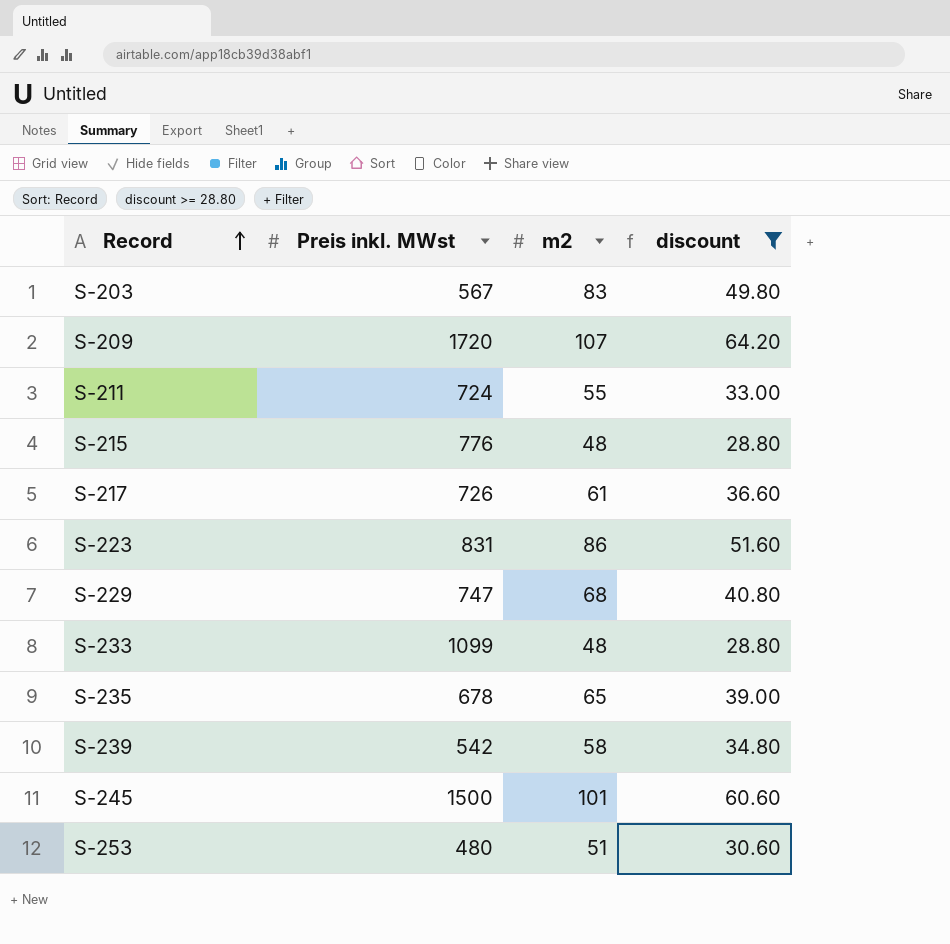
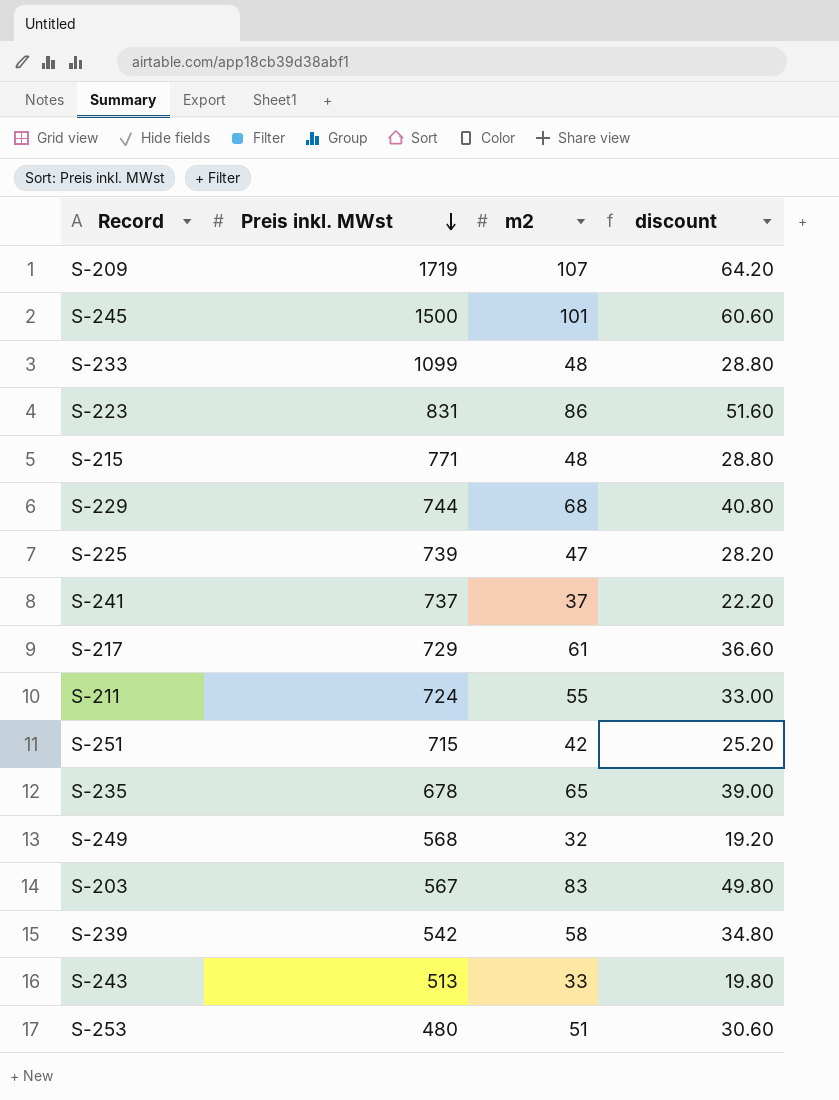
filter: discount >= 28.80 -> none
row order: Record ascending -> Preis inkl. MWst descending
S-209 | Preis inkl. MWst: 1720 -> 1719
S-215 | Preis inkl. MWst: 776 -> 771
S-229 | Preis inkl. MWst: 747 -> 744
S-217 | Preis inkl. MWst: 726 -> 729

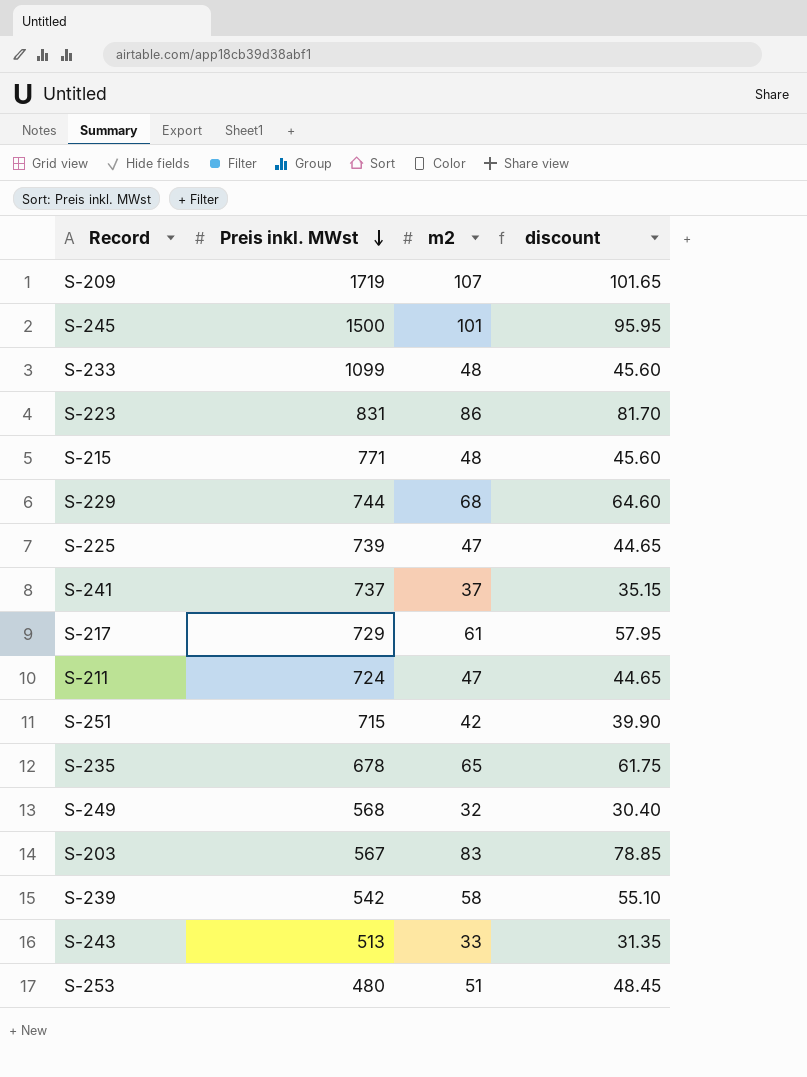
column discount | formula: [m2] * 0.6 -> [m2] * 0.95
S-211 | m2: 55 -> 47

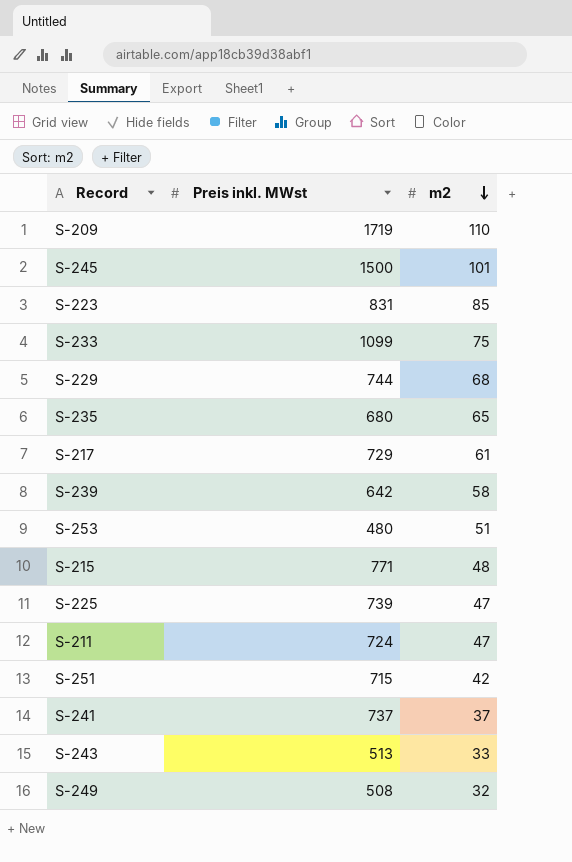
row order: Preis inkl. MWst descending -> m2 descending
column discount | formula: [m2] * 0.95 -> none
row S-203: 567 | 83 | 78.85 -> none
S-209 | m2: 107 -> 110
S-223 | m2: 86 -> 85
S-233 | m2: 48 -> 75
S-235 | Preis inkl. MWst: 678 -> 680
S-239 | Preis inkl. MWst: 542 -> 642
S-249 | Preis inkl. MWst: 568 -> 508

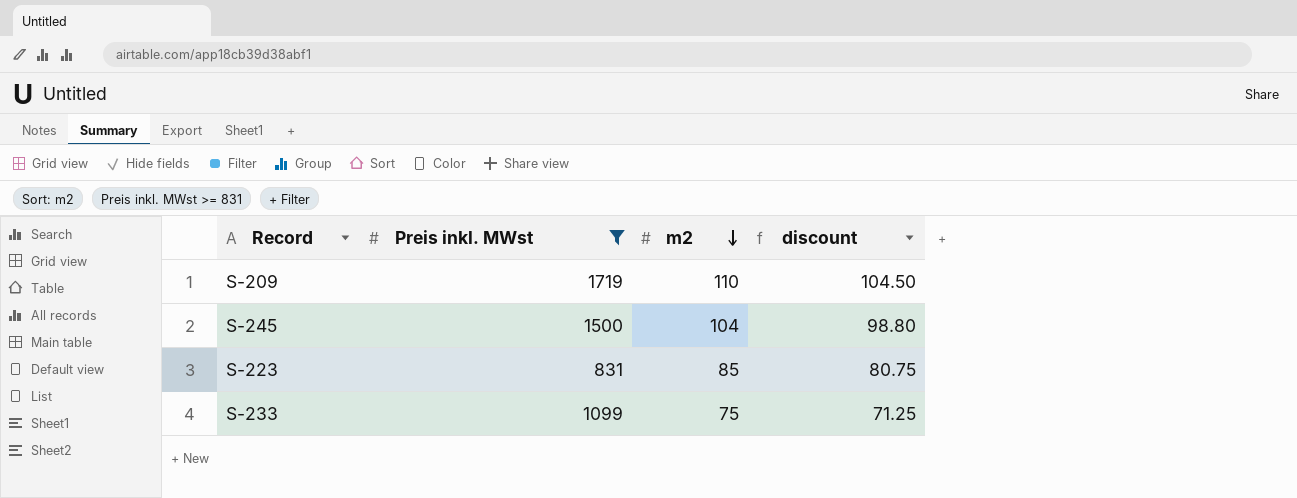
filter: none -> Preis inkl. MWst >= 831
column discount | formula: none -> [m2] * 0.95
S-245 | m2: 101 -> 104

